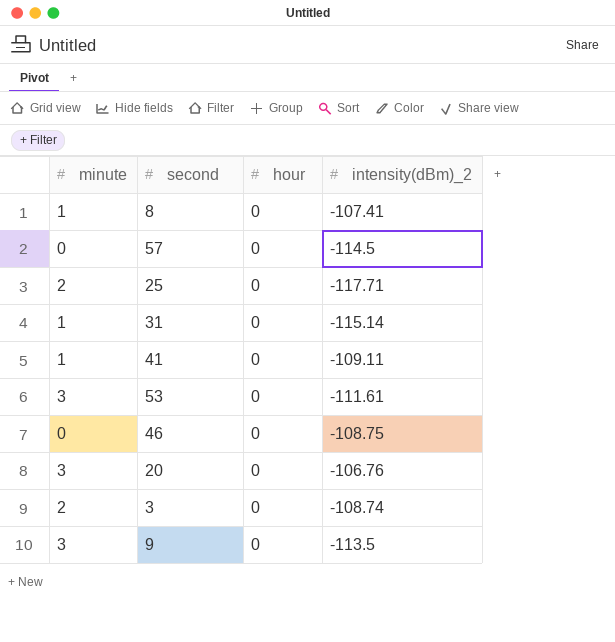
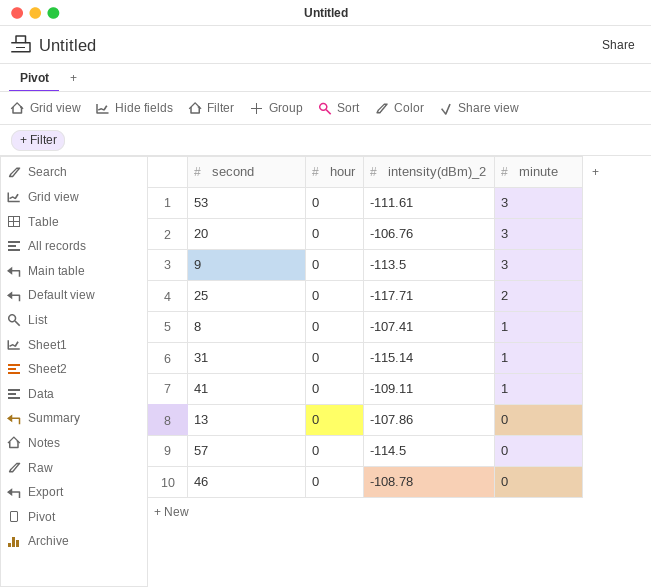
row order: none -> minute descending
column minute | position: 1 -> 4
row 3: 2 | 0 | -108.74 -> none
row 13: none -> 0 | -107.86 | 0
46 | intensity(dBm)_2: -108.75 -> -108.78

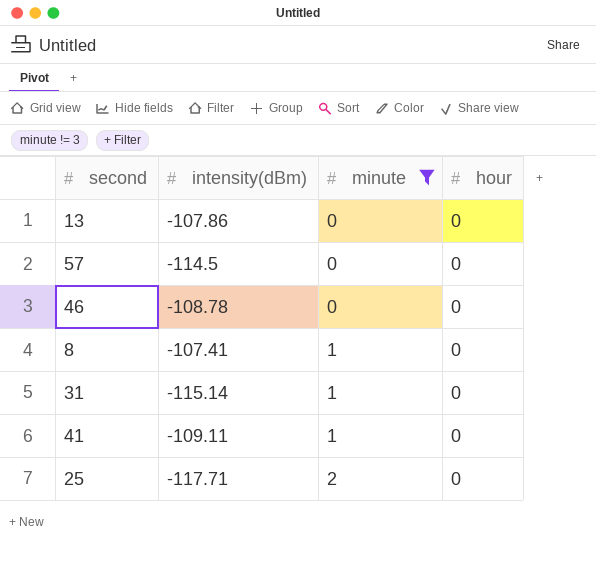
filter: none -> minute != 3
row order: minute descending -> minute ascending
column name: intensity(dBm)_2 -> intensity(dBm)
column hour | position: 2 -> 4

